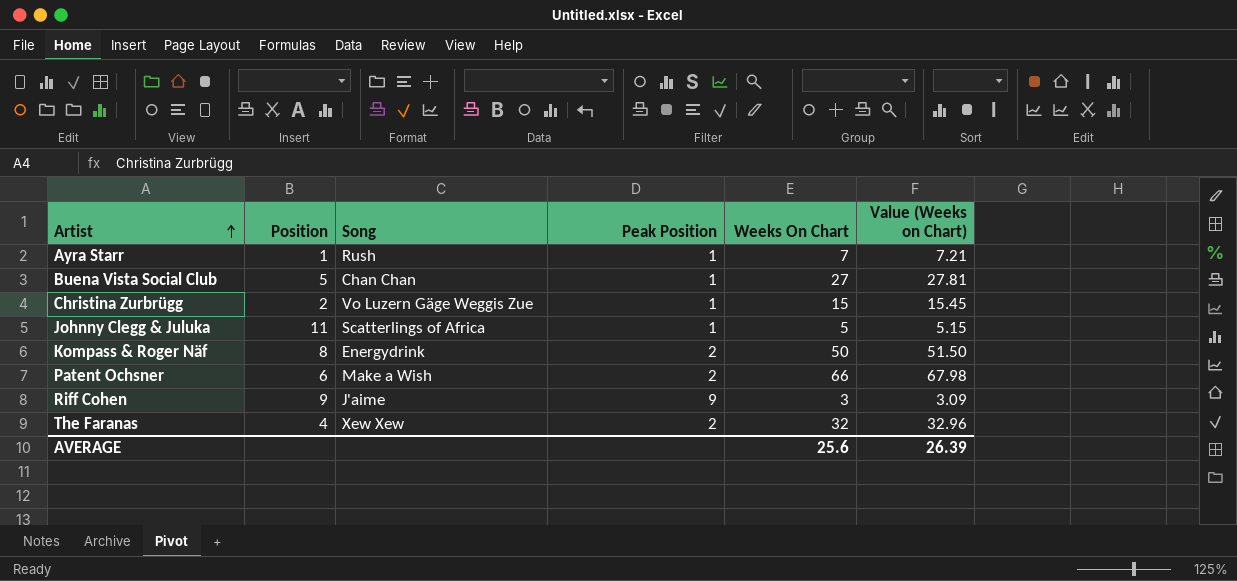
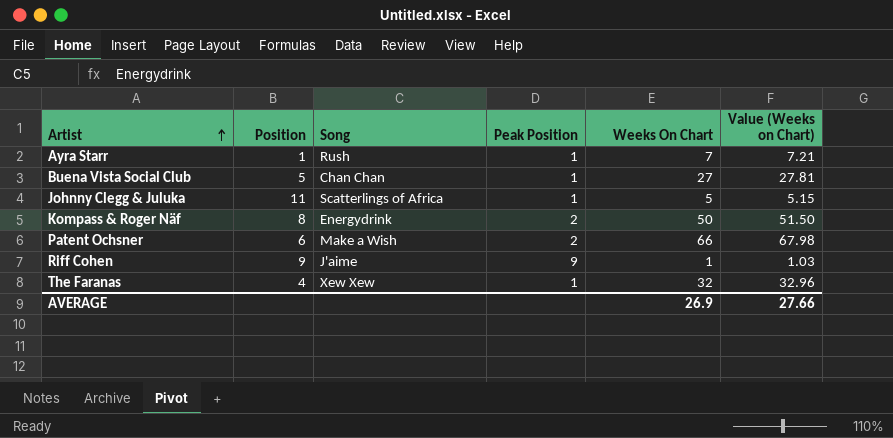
row Christina Zurbrügg: 2 | Vo Luzern Gäge Weggis Zue | 1 | 15 | 15.45 -> none
Riff Cohen | Weeks On Chart: 3 -> 1
Riff Cohen | Value (Weeks on Chart): 3.09 -> 1.03
The Faranas | Peak Position: 2 -> 1
AVERAGE | Weeks On Chart: 25.6 -> 26.9
AVERAGE | Value (Weeks on Chart): 26.39 -> 27.66

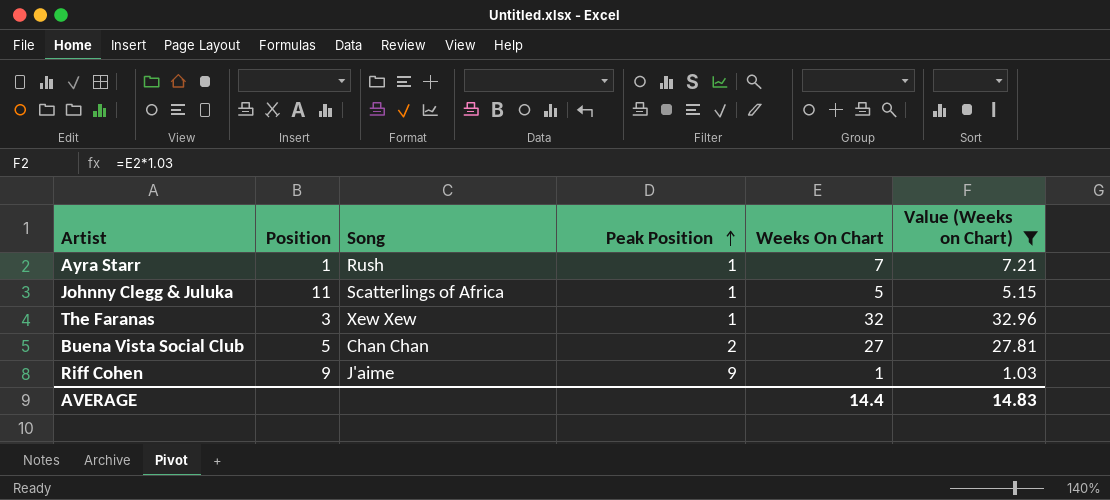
filter: none -> Value (Weeks on Chart) <= 32.96
row order: Artist ascending -> Peak Position ascending
The Faranas | Position: 4 -> 3
Buena Vista Social Club | Peak Position: 1 -> 2
AVERAGE | Weeks On Chart: 26.9 -> 14.4
AVERAGE | Value (Weeks on Chart): 27.66 -> 14.83

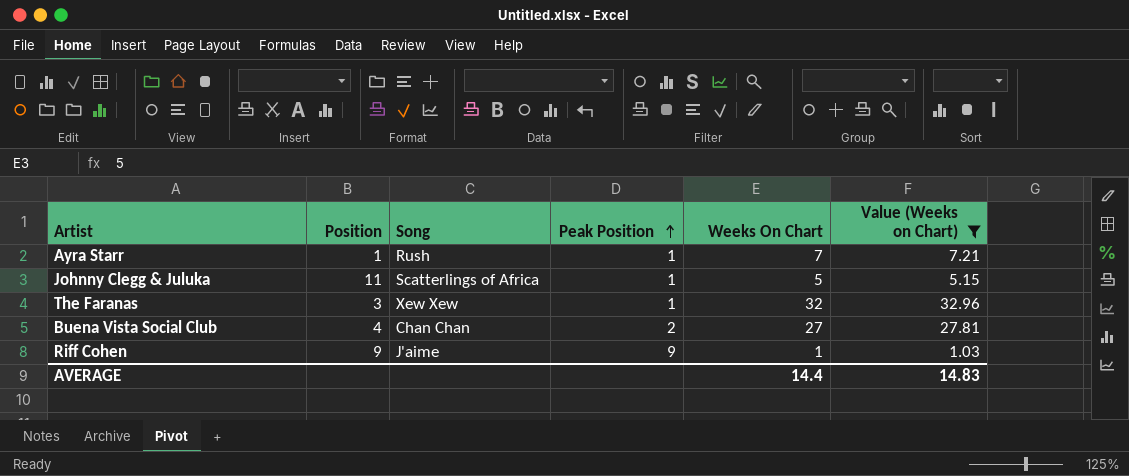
Buena Vista Social Club | Position: 5 -> 4

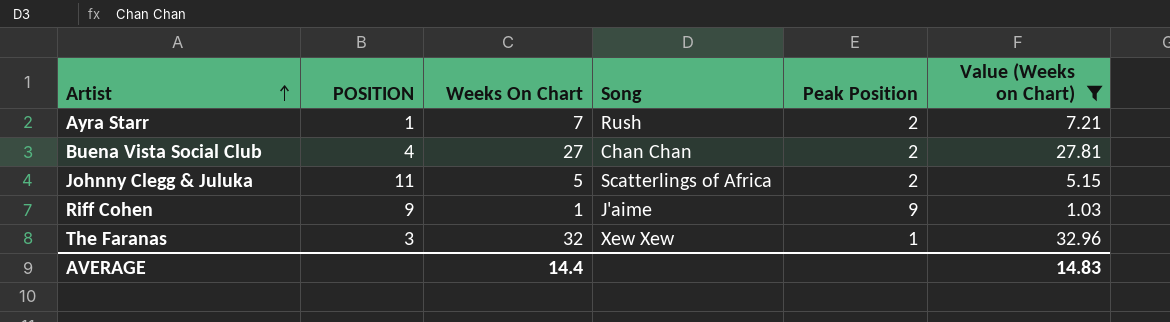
row order: Peak Position ascending -> Artist ascending
column name: Position -> POSITION
column Weeks On Chart | position: 5 -> 3
Ayra Starr | Peak Position: 1 -> 2
Johnny Clegg & Juluka | Peak Position: 1 -> 2

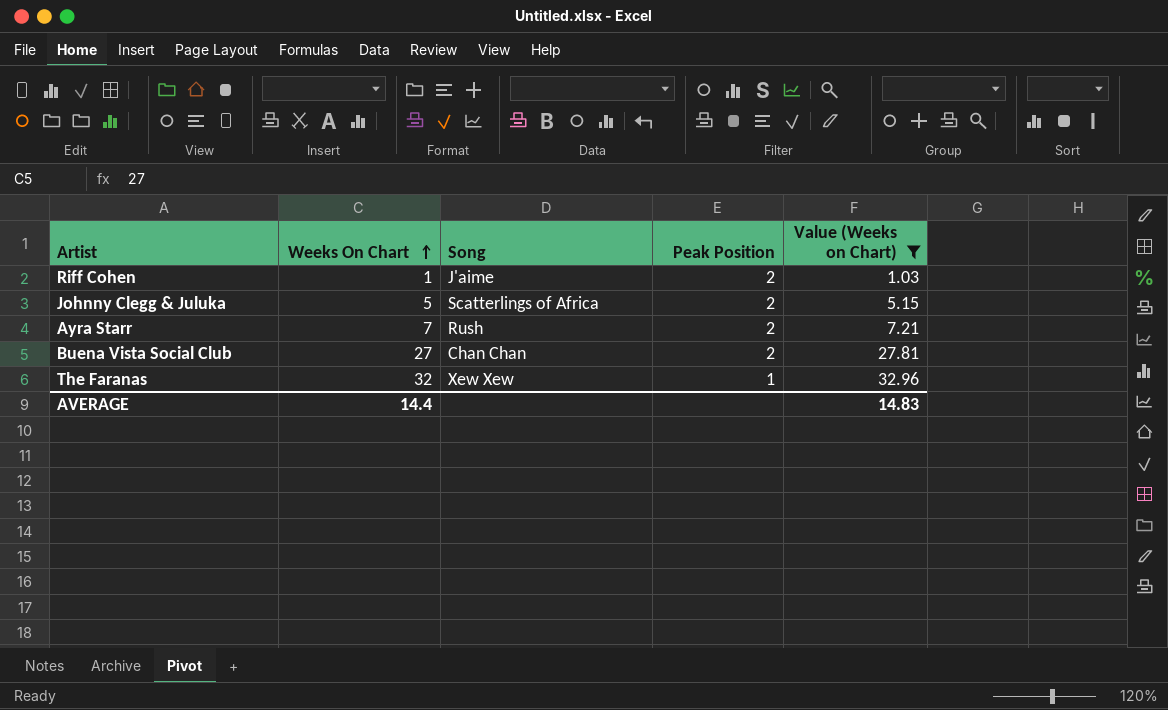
row order: Artist ascending -> Weeks On Chart ascending
column POSITION | position: 2 -> none
Riff Cohen | Peak Position: 9 -> 2

